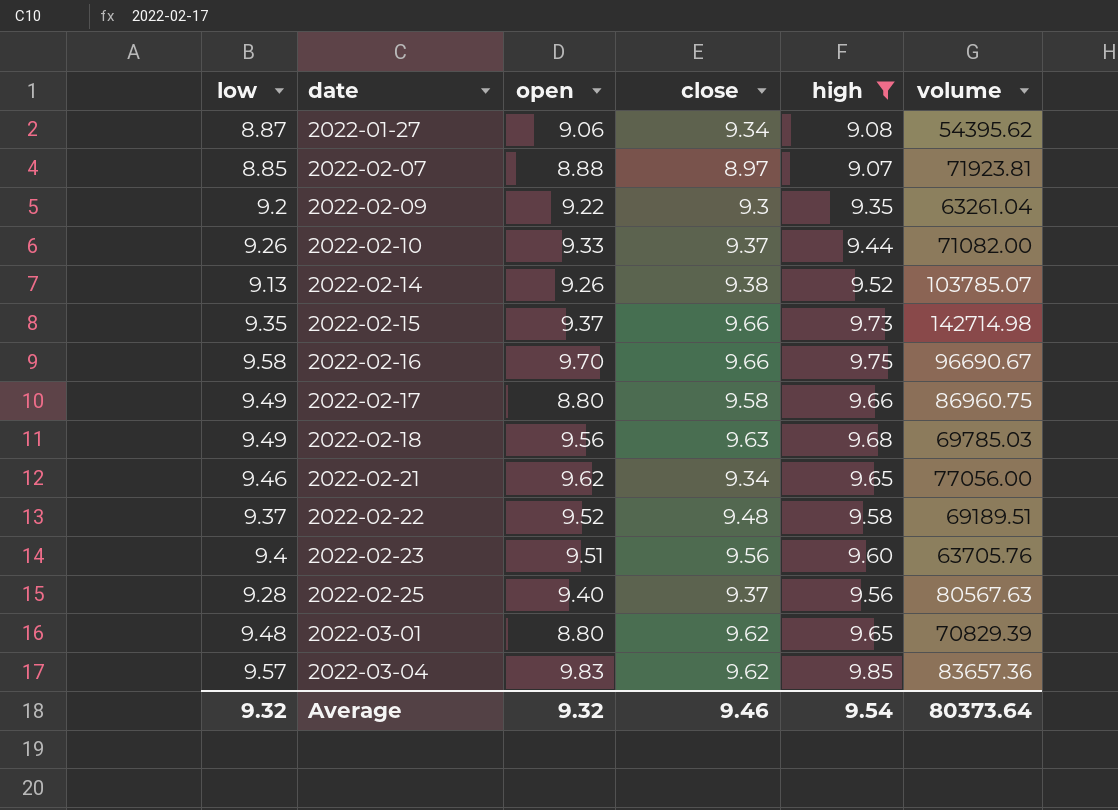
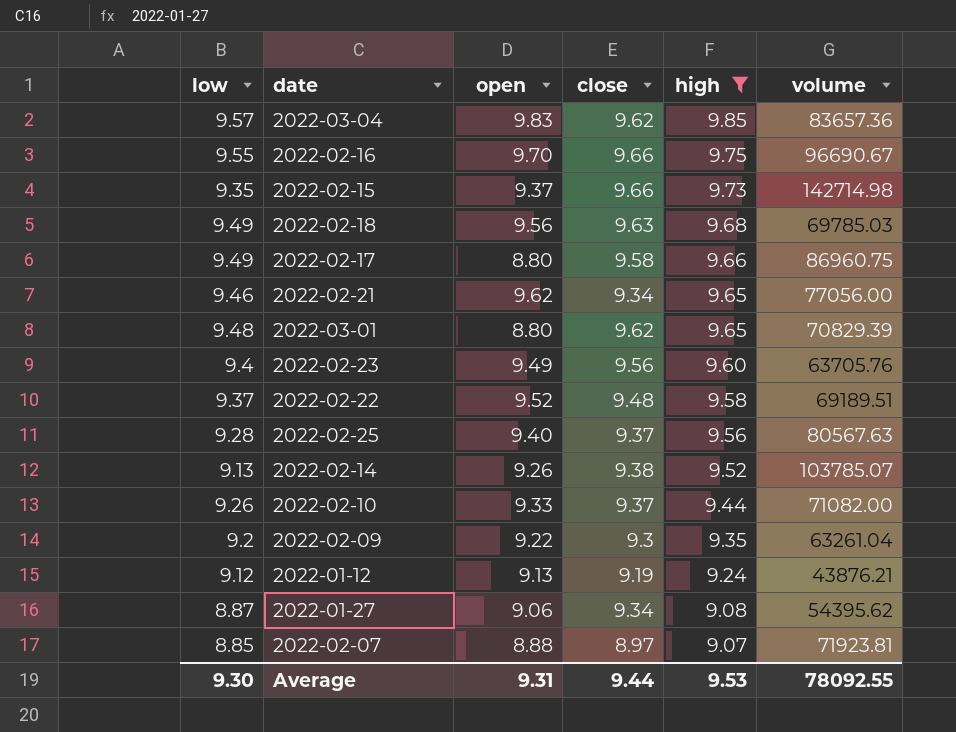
row order: date ascending -> high descending
2022-02-16 | low: 9.58 -> 9.55
2022-02-23 | open: 9.51 -> 9.49
row 2022-01-12: none -> 9.12 | 9.13 | 9.19 | 9.24 | 43876.21
Average | low: 9.32 -> 9.30
Average | open: 9.32 -> 9.31
Average | close: 9.46 -> 9.44
Average | high: 9.54 -> 9.53
Average | volume: 80373.64 -> 78092.55

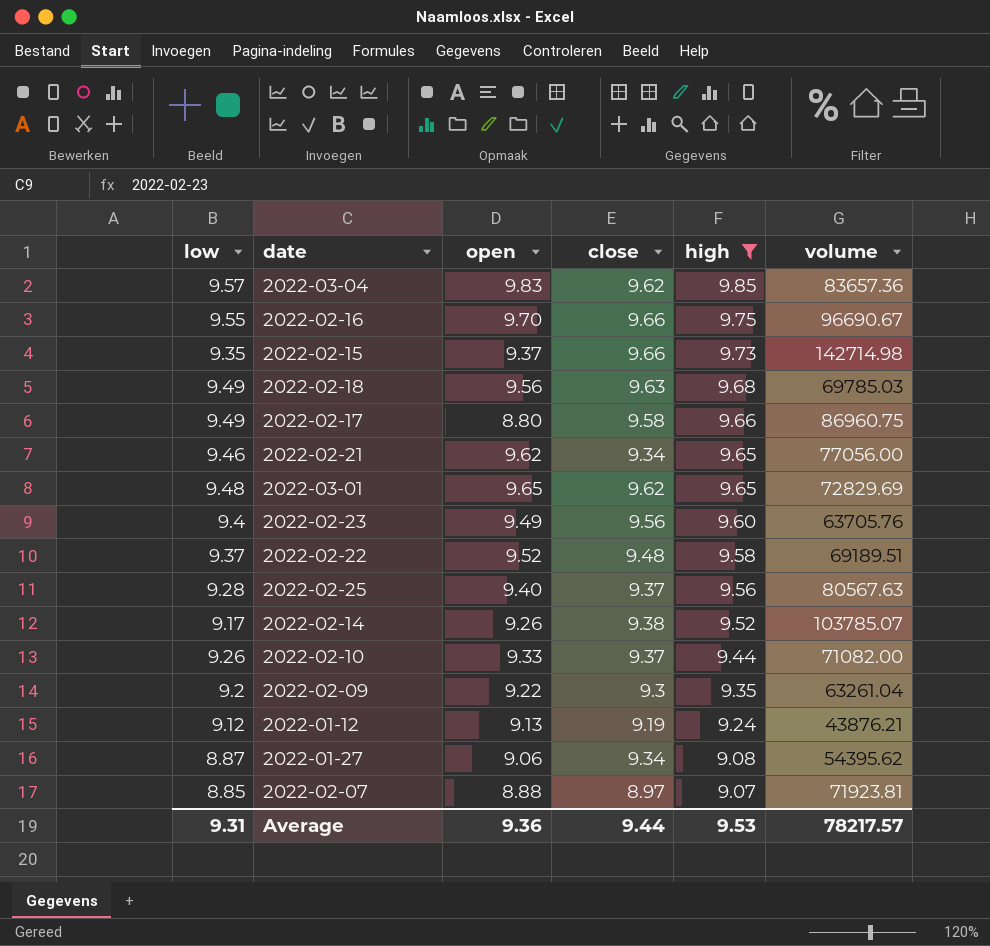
2022-03-01 | open: 8.80 -> 9.65
2022-03-01 | volume: 70829.39 -> 72829.69
2022-02-14 | low: 9.13 -> 9.17
Average | low: 9.30 -> 9.31
Average | open: 9.31 -> 9.36
Average | volume: 78092.55 -> 78217.57

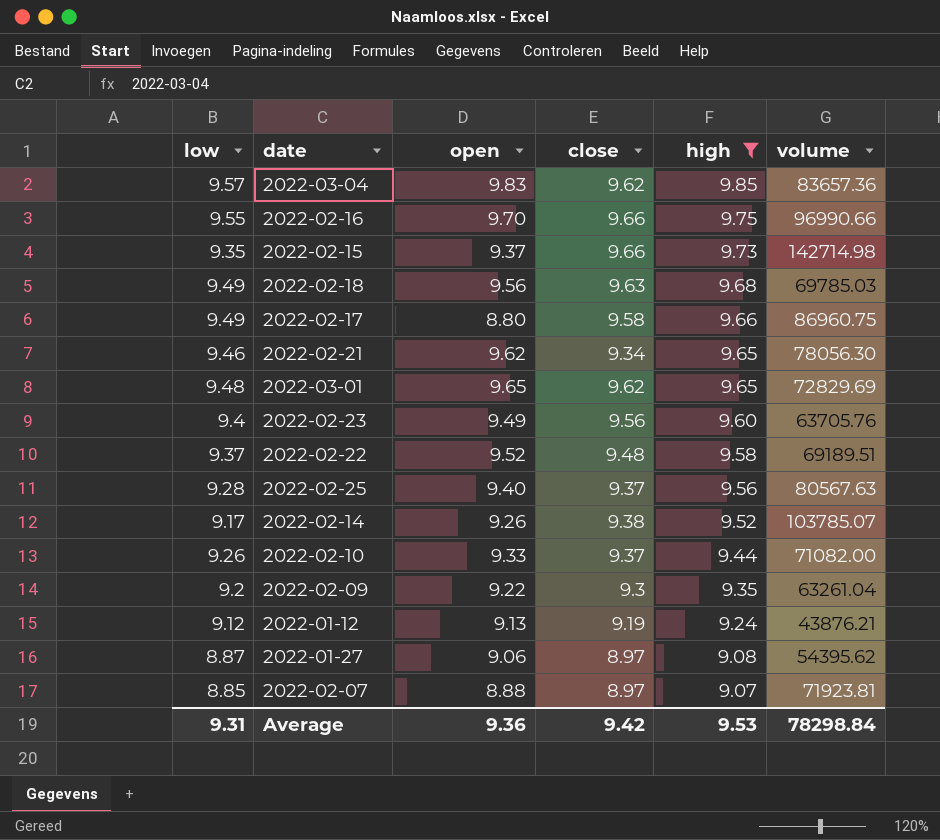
2022-02-16 | volume: 96690.67 -> 96990.66
2022-02-21 | volume: 77056.00 -> 78056.30
2022-01-27 | close: 9.34 -> 8.97
Average | close: 9.44 -> 9.42
Average | volume: 78217.57 -> 78298.84

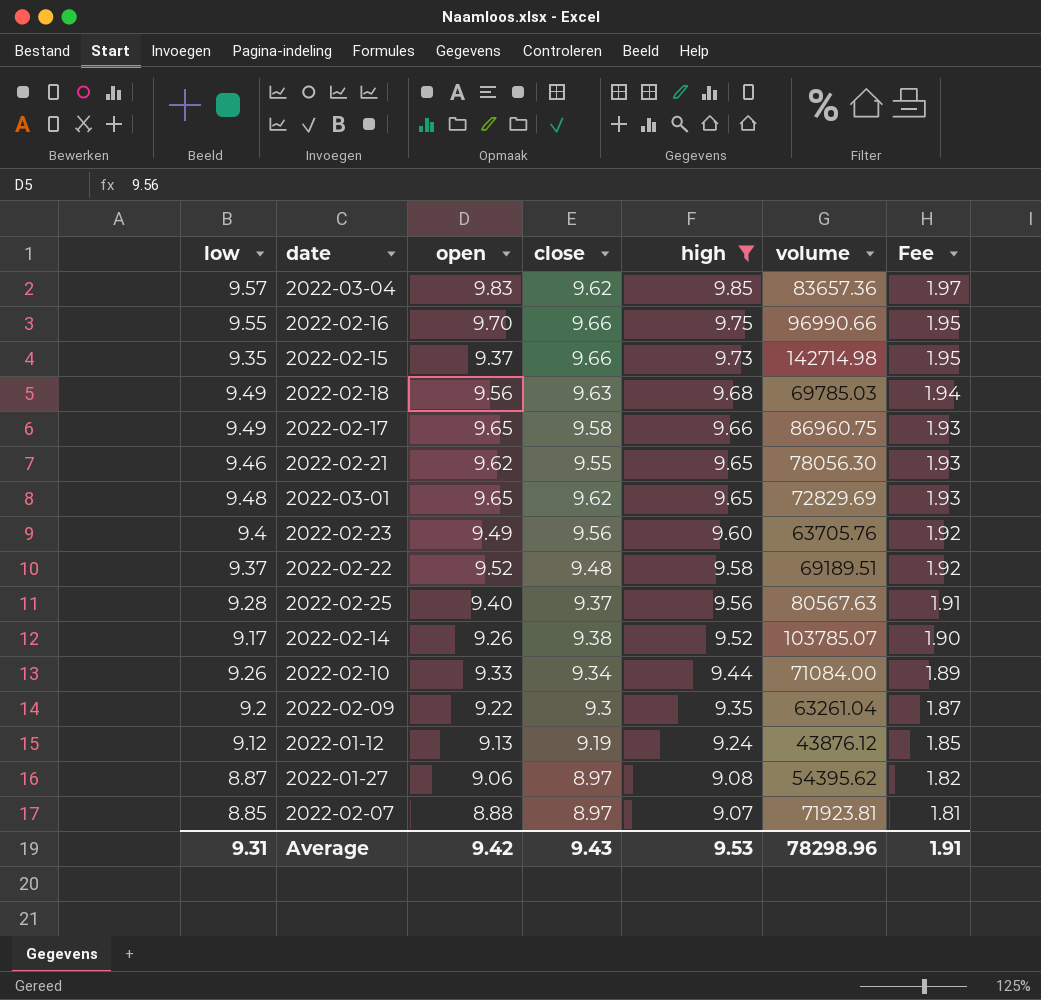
column Fee | formula: none -> [high] * 0.2
2022-02-17 | open: 8.80 -> 9.65
2022-02-21 | close: 9.34 -> 9.55
2022-02-10 | close: 9.37 -> 9.34
2022-02-10 | volume: 71082.00 -> 71084.00
2022-01-12 | volume: 43876.21 -> 43876.12
Average | open: 9.36 -> 9.42
Average | close: 9.42 -> 9.43
Average | volume: 78298.84 -> 78298.96

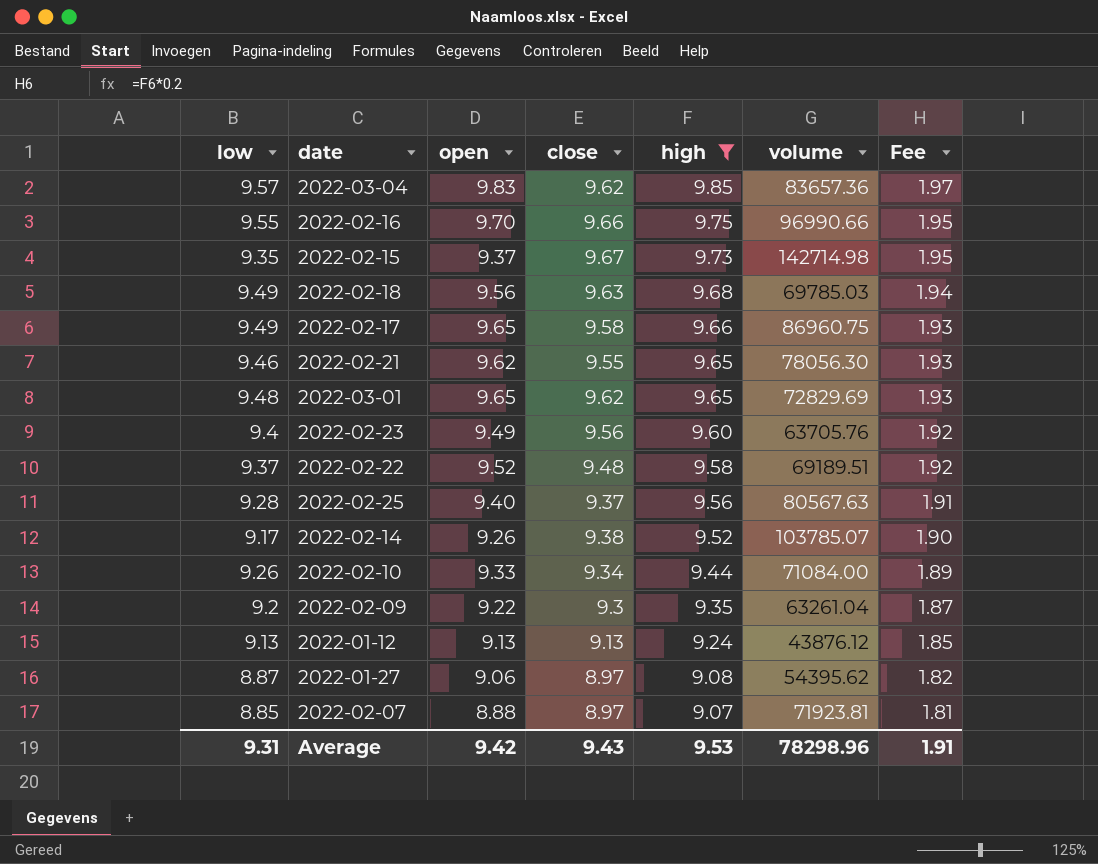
2022-02-15 | close: 9.66 -> 9.67
2022-01-12 | low: 9.12 -> 9.13
2022-01-12 | close: 9.19 -> 9.13

